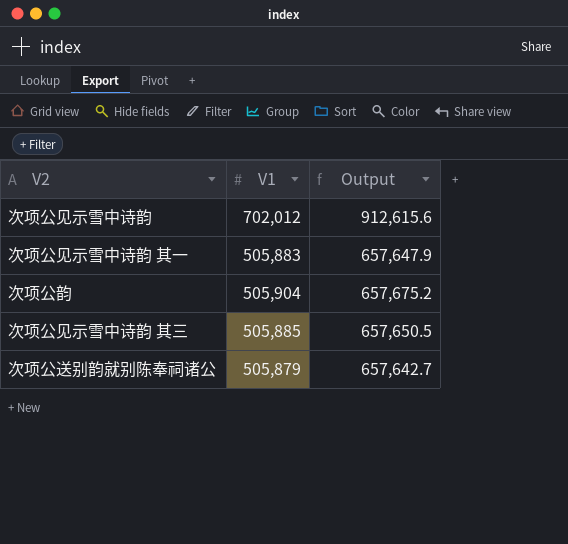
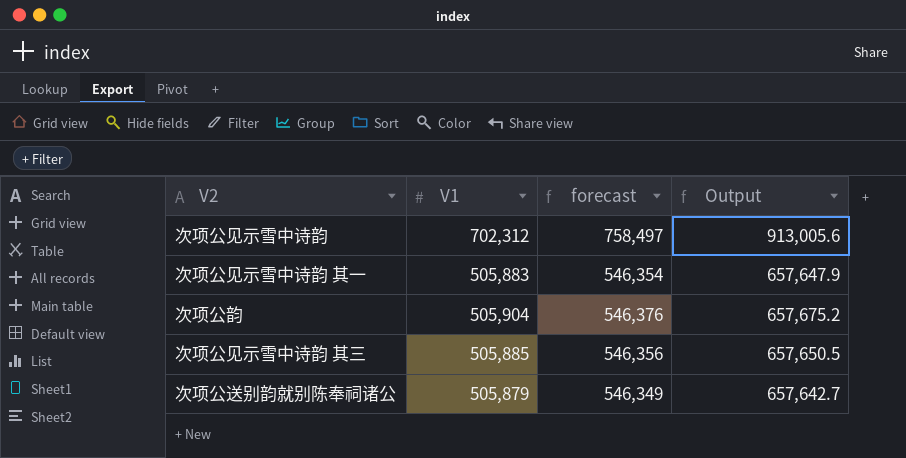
column forecast | formula: none -> [V1] * 1.08
次项公见示雪中诗韵 | V1: 702,012 -> 702,312
次项公见示雪中诗韵 | Output: 912,615.6 -> 913,005.6

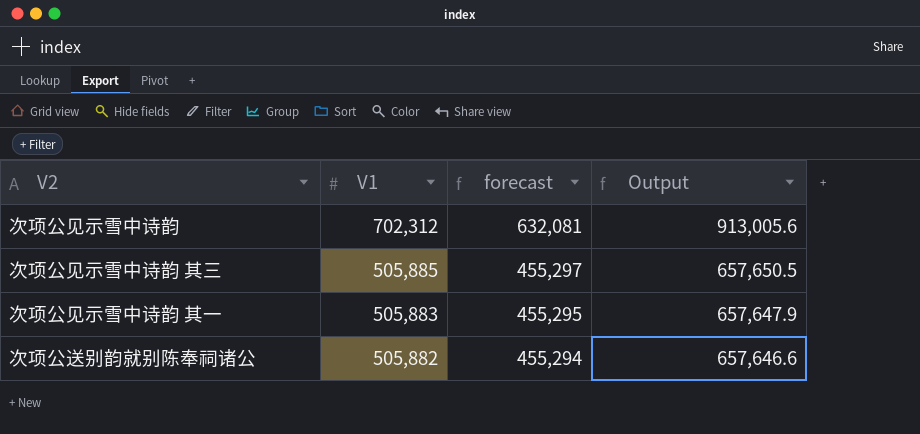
row order: none -> V1 descending
column forecast | formula: [V1] * 1.08 -> [V1] * 0.9
row 次项公韵: 505,904 | 546,376 | 657,675.2 -> none
次项公送别韵就别陈奉祠诸公 | V1: 505,879 -> 505,882
次项公送别韵就别陈奉祠诸公 | Output: 657,642.7 -> 657,646.6

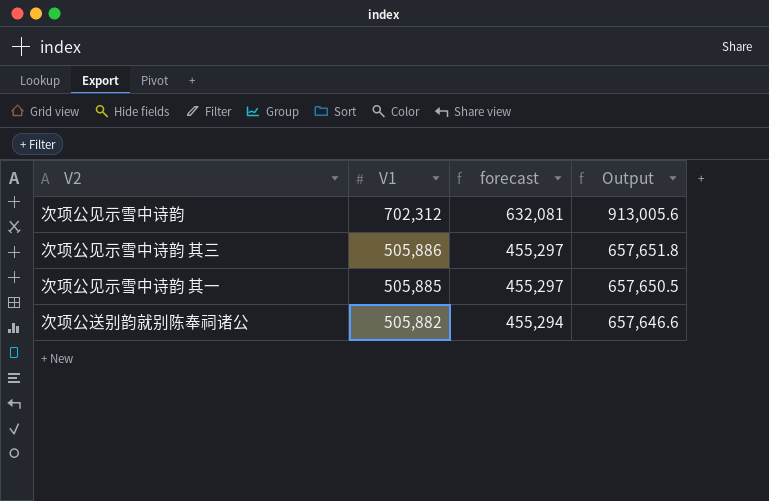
次项公见示雪中诗韵 其三 | V1: 505,885 -> 505,886
次项公见示雪中诗韵 其三 | Output: 657,650.5 -> 657,651.8
次项公见示雪中诗韵 其一 | V1: 505,883 -> 505,885
次项公见示雪中诗韵 其一 | forecast: 455,295 -> 455,297
次项公见示雪中诗韵 其一 | Output: 657,647.9 -> 657,650.5

